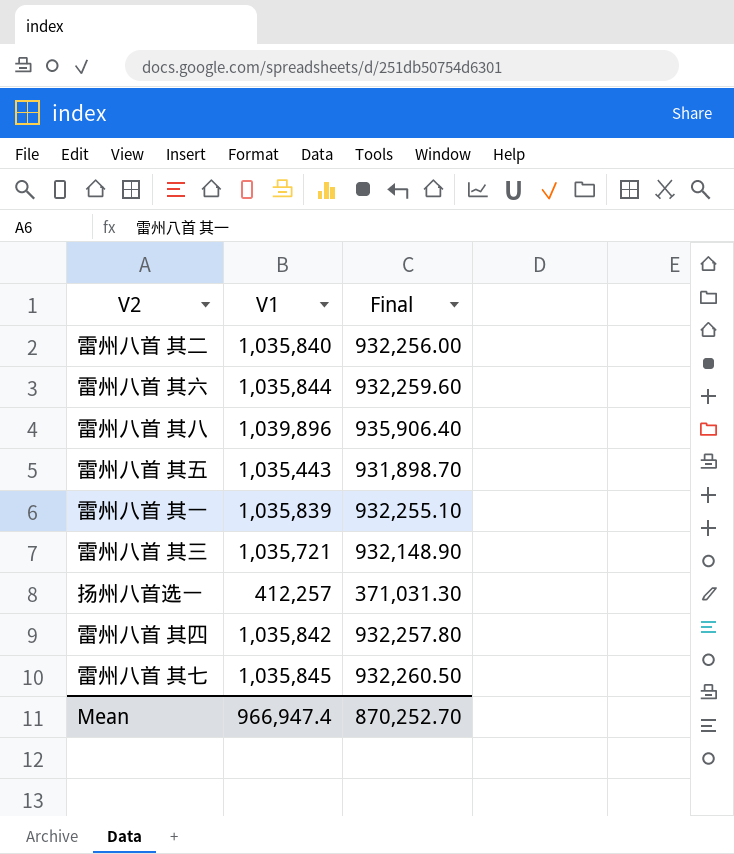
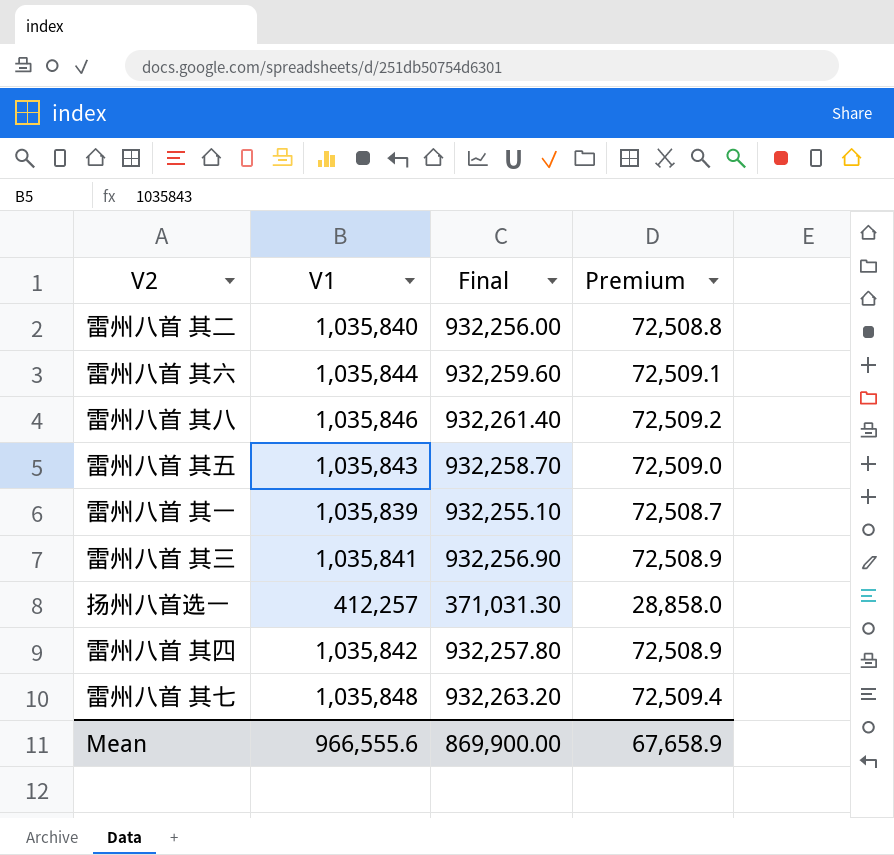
column Premium | formula: none -> [V1] * 0.07
雷州八首 其八 | V1: 1,039,896 -> 1,035,846
雷州八首 其八 | Final: 935,906.40 -> 932,261.40
雷州八首 其五 | V1: 1,035,443 -> 1,035,843
雷州八首 其五 | Final: 931,898.70 -> 932,258.70
雷州八首 其三 | V1: 1,035,721 -> 1,035,841
雷州八首 其三 | Final: 932,148.90 -> 932,256.90
雷州八首 其七 | V1: 1,035,845 -> 1,035,848
雷州八首 其七 | Final: 932,260.50 -> 932,263.20
Mean | V1: 966,947.4 -> 966,555.6
Mean | Final: 870,252.70 -> 869,900.00

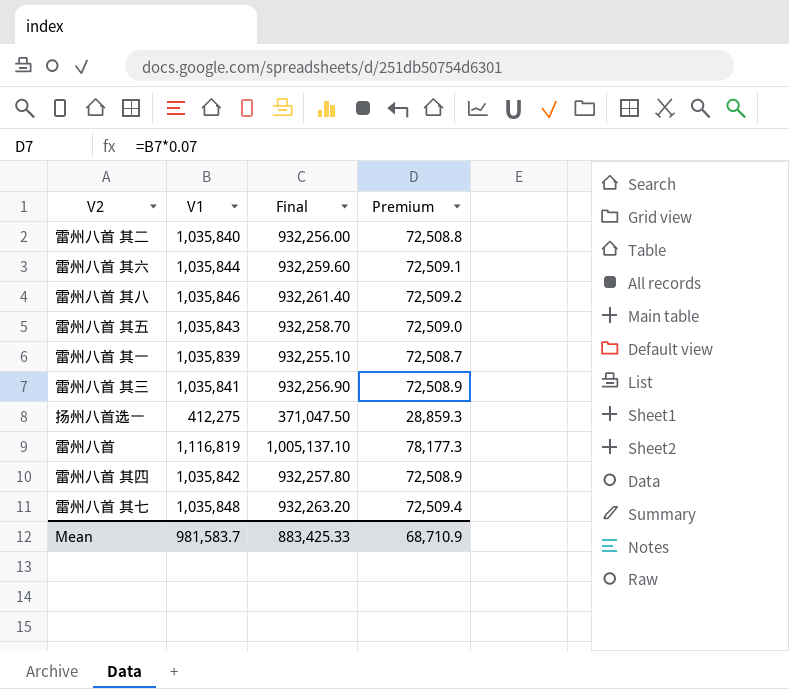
扬州八首选一 | V1: 412,257 -> 412,275
扬州八首选一 | Final: 371,031.30 -> 371,047.50
扬州八首选一 | Premium: 28,858.0 -> 28,859.3
row 雷州八首: none -> 1,116,819 | 1,005,137.10 | 78,177.3
Mean | V1: 966,555.6 -> 981,583.7
Mean | Final: 869,900.00 -> 883,425.33
Mean | Premium: 67,658.9 -> 68,710.9

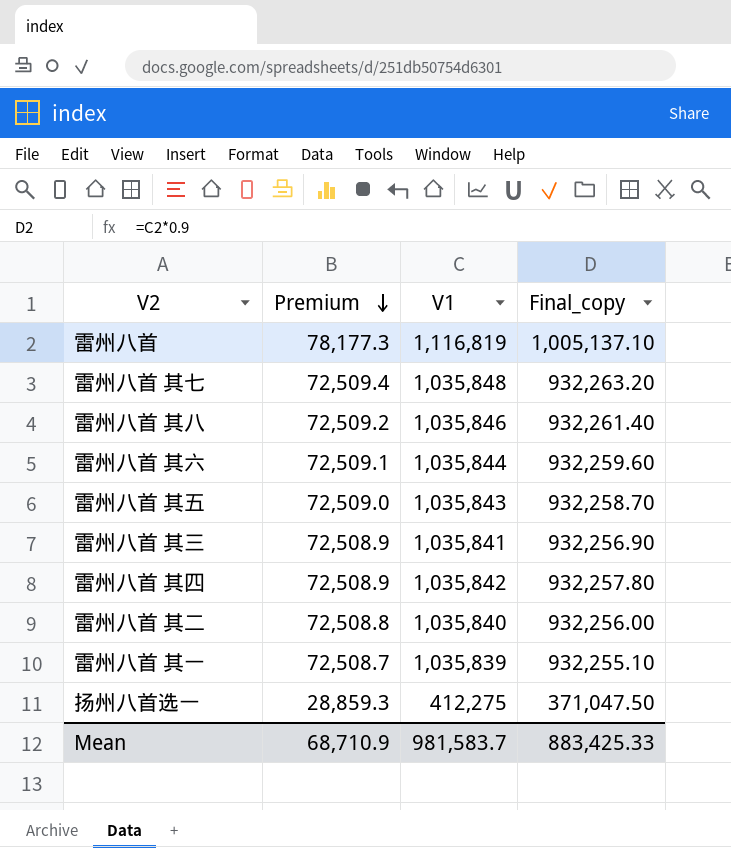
row order: none -> Premium descending
column Premium | position: 4 -> 2
column name: Final -> Final_copy

